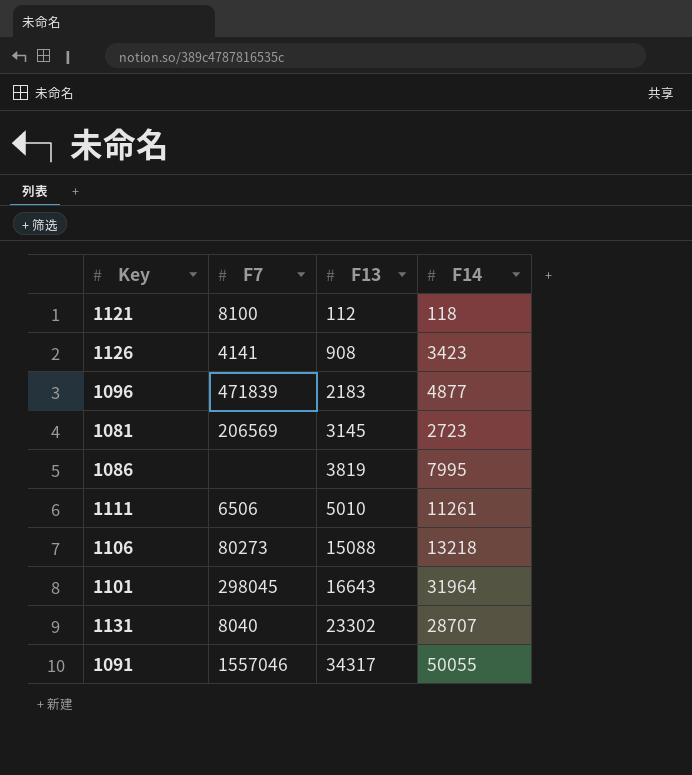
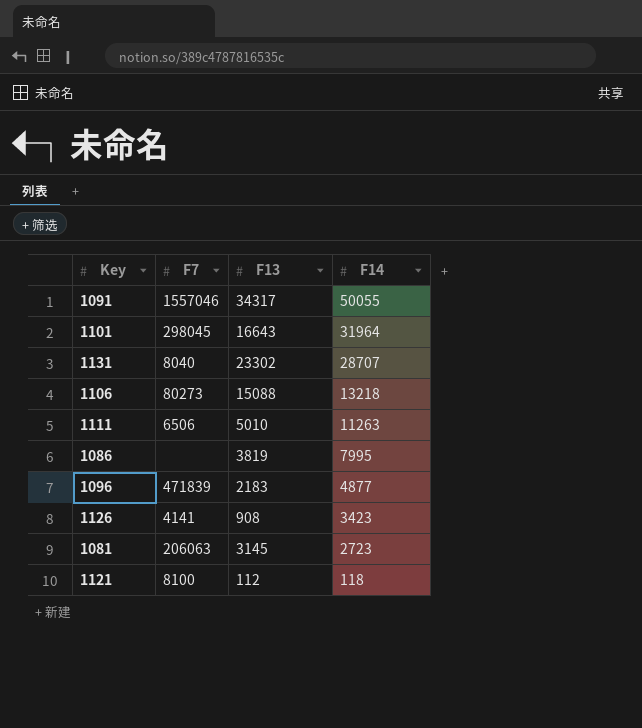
row order: F13 ascending -> F14 descending
1111 | F14: 11261 -> 11263
1081 | F7: 206569 -> 206063

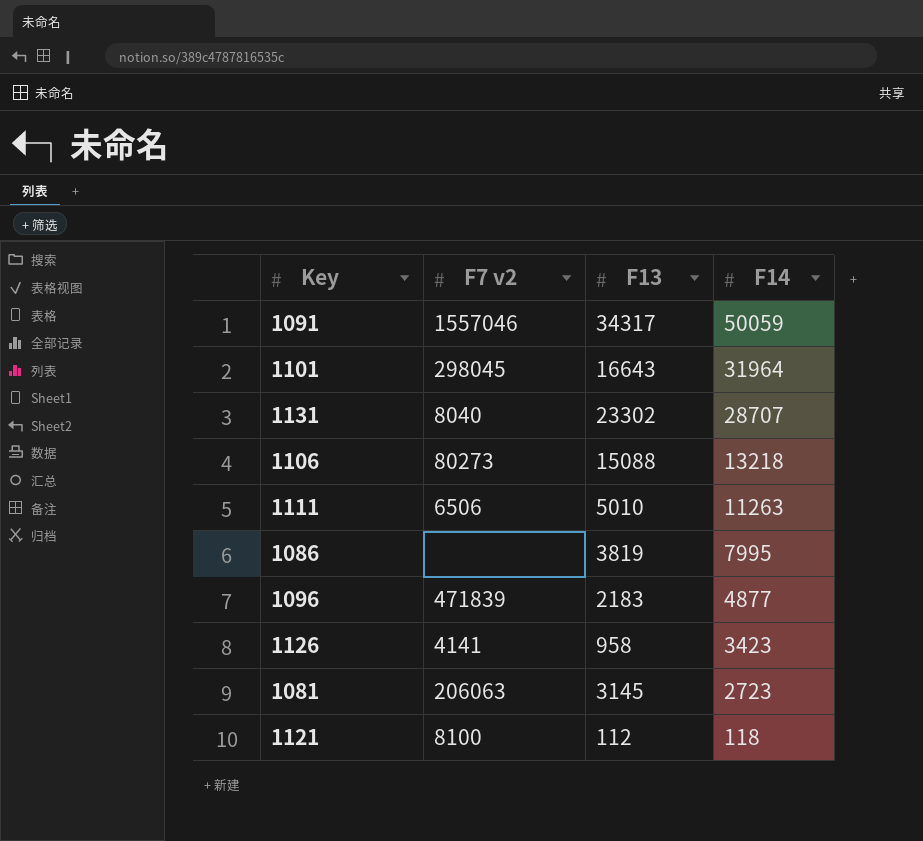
column name: F7 -> F7 v2
1091 | F14: 50055 -> 50059
1126 | F13: 908 -> 958

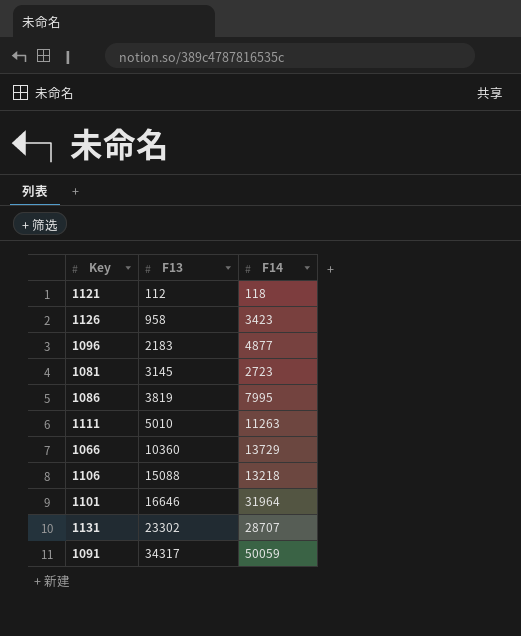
row order: F14 descending -> F13 ascending
column F7 v2 | position: 2 -> none
row 1066: none -> 10360 | 13729
1101 | F13: 16643 -> 16646

